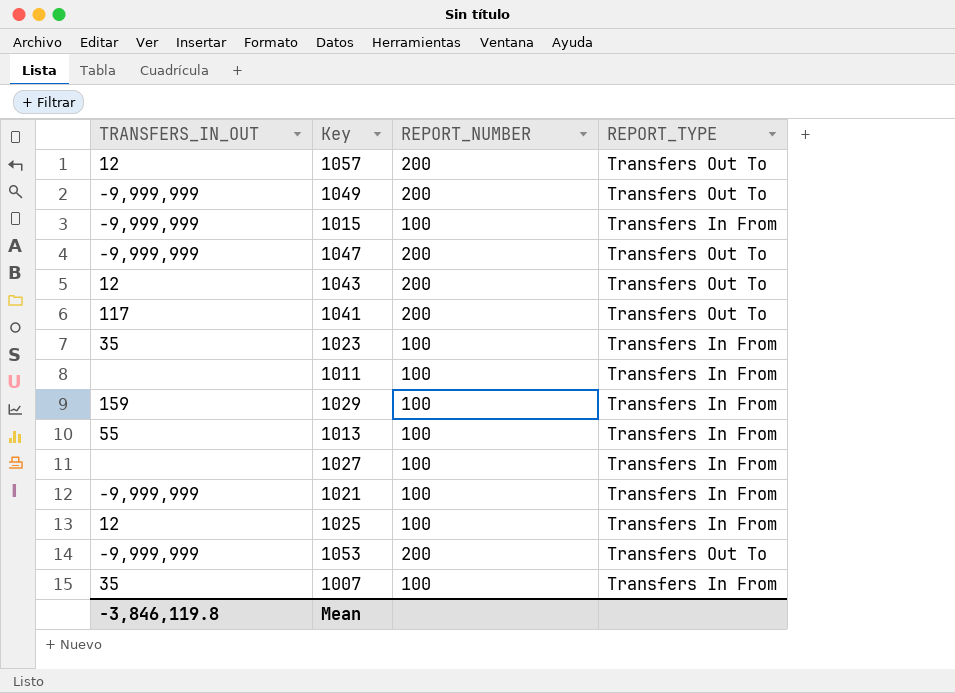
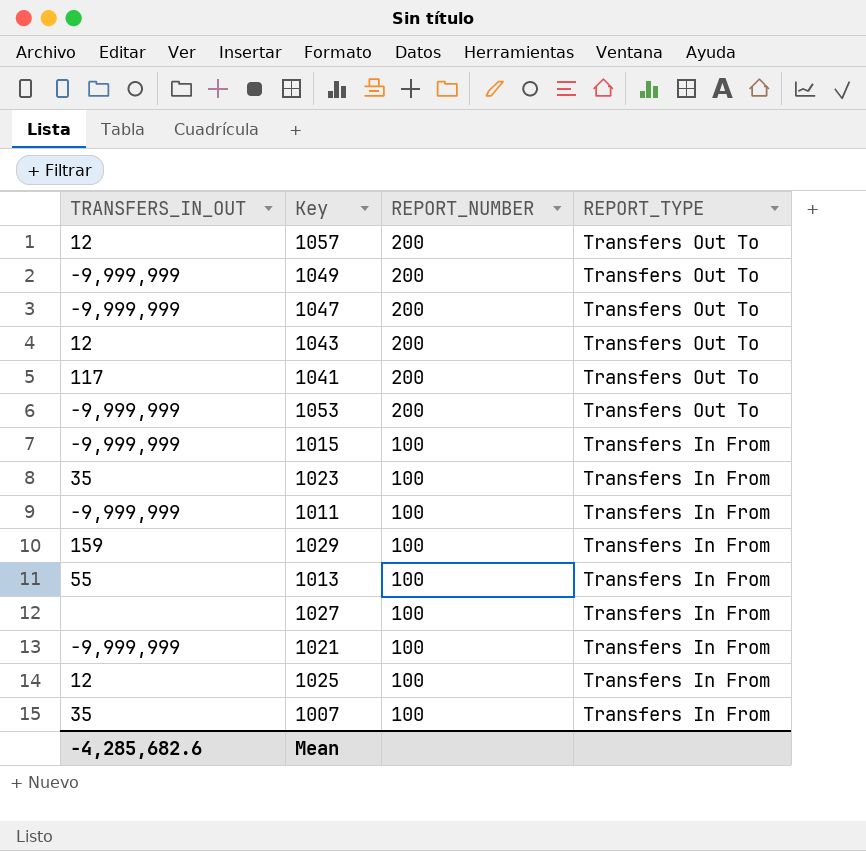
row order: none -> REPORT_NUMBER descending
1011 | TRANSFERS_IN_OUT: none -> -9,999,999
Mean | TRANSFERS_IN_OUT: -3,846,119.8 -> -4,285,682.6

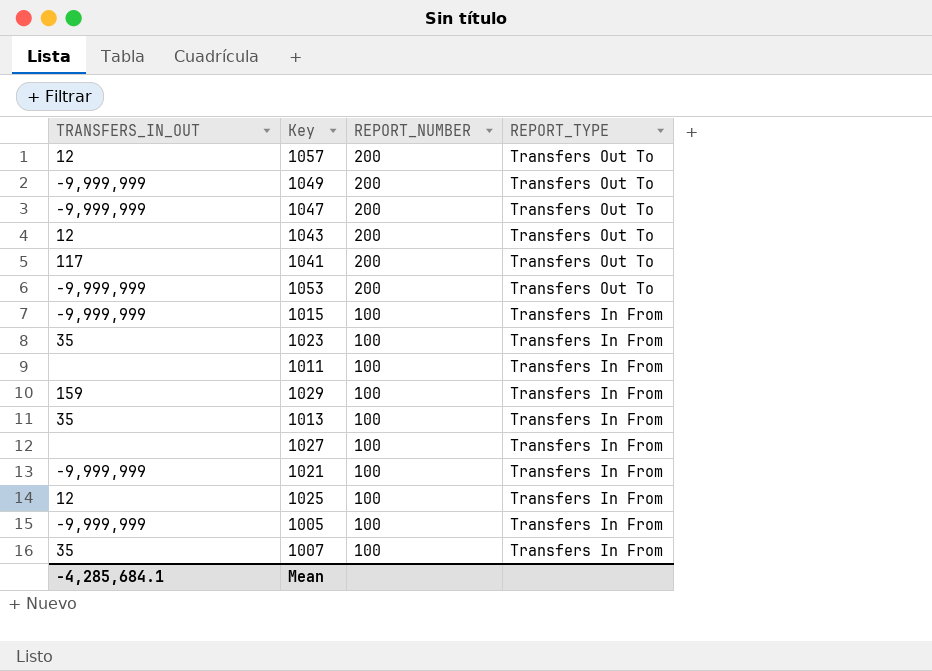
1011 | TRANSFERS_IN_OUT: -9,999,999 -> none
1013 | TRANSFERS_IN_OUT: 55 -> 35
row 1005: none -> -9,999,999 | 100 | Transfers In From
Mean | TRANSFERS_IN_OUT: -4,285,682.6 -> -4,285,684.1

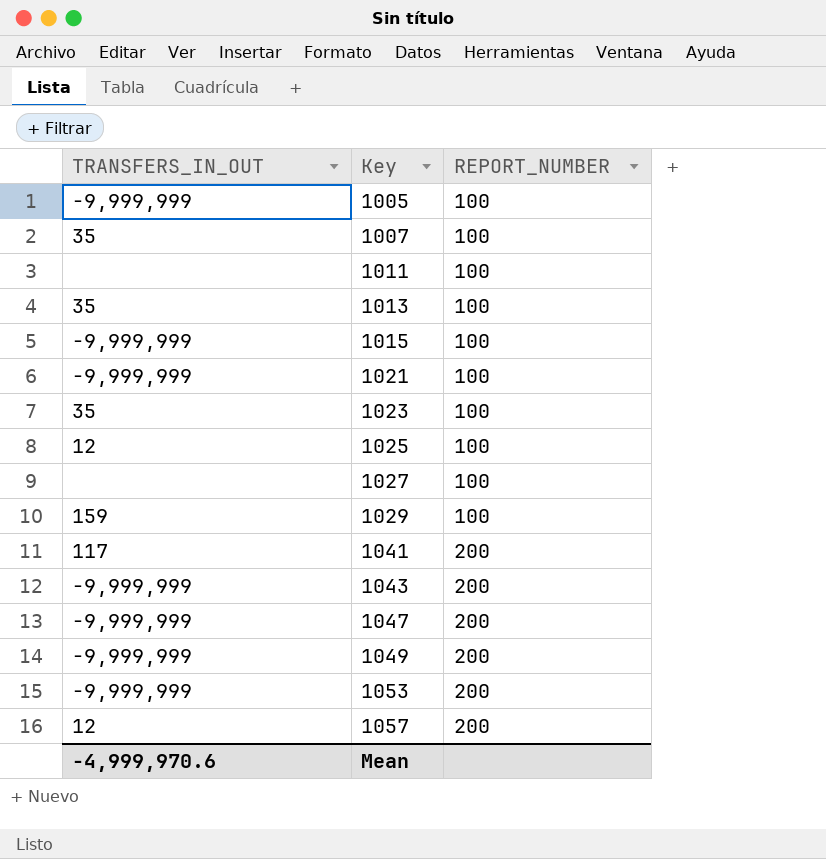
row order: REPORT_NUMBER descending -> Key ascending
column REPORT_TYPE | position: 4 -> none
1043 | TRANSFERS_IN_OUT: 12 -> -9,999,999
Mean | TRANSFERS_IN_OUT: -4,285,684.1 -> -4,999,970.6

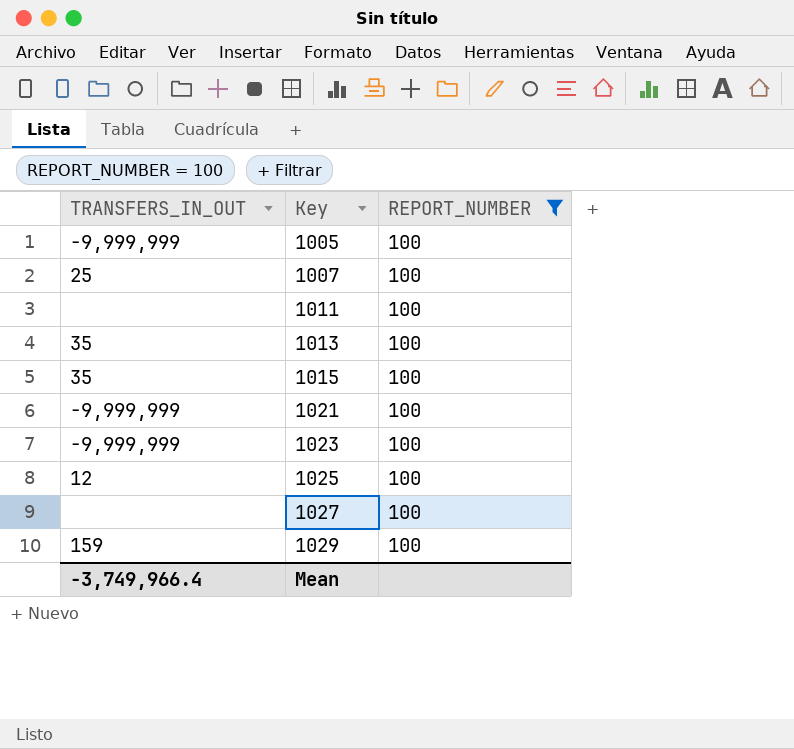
filter: none -> REPORT_NUMBER = 100
1007 | TRANSFERS_IN_OUT: 35 -> 25
1015 | TRANSFERS_IN_OUT: -9,999,999 -> 35
1023 | TRANSFERS_IN_OUT: 35 -> -9,999,999
Mean | TRANSFERS_IN_OUT: -4,999,970.6 -> -3,749,966.4

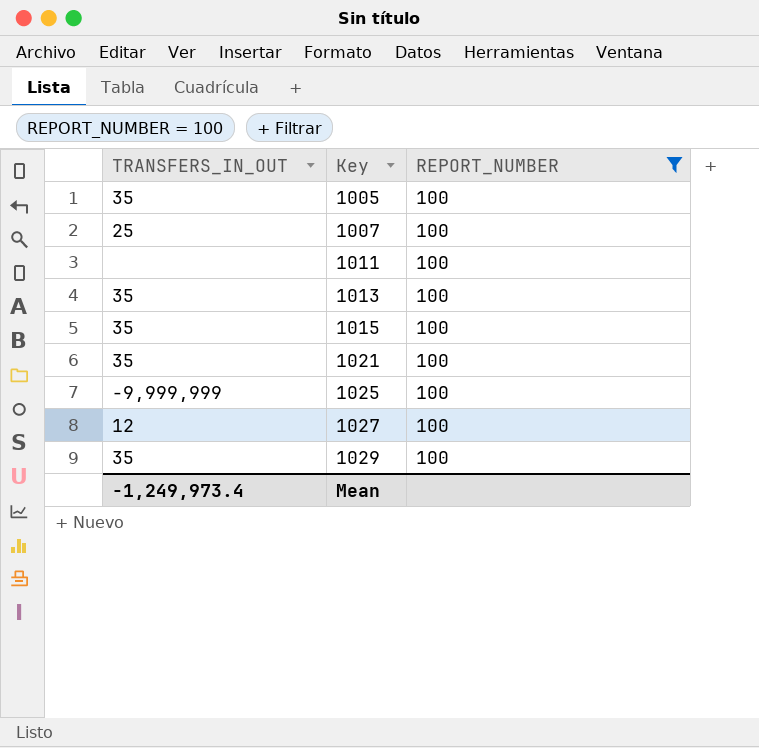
row 1023: -9,999,999 | 100 -> none
1005 | TRANSFERS_IN_OUT: -9,999,999 -> 35
1021 | TRANSFERS_IN_OUT: -9,999,999 -> 35
1025 | TRANSFERS_IN_OUT: 12 -> -9,999,999
1027 | TRANSFERS_IN_OUT: none -> 12
1029 | TRANSFERS_IN_OUT: 159 -> 35
Mean | TRANSFERS_IN_OUT: -3,749,966.4 -> -1,249,973.4

